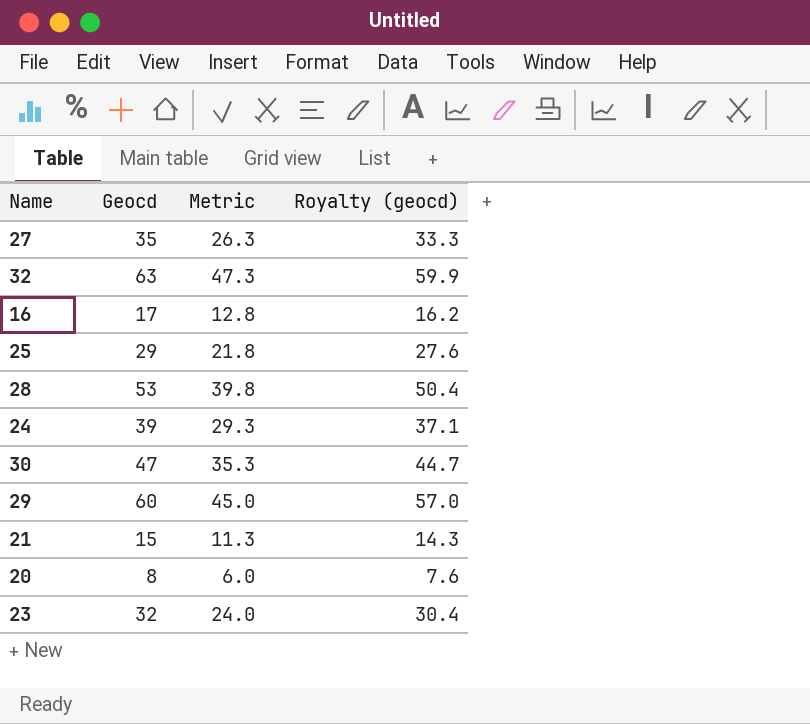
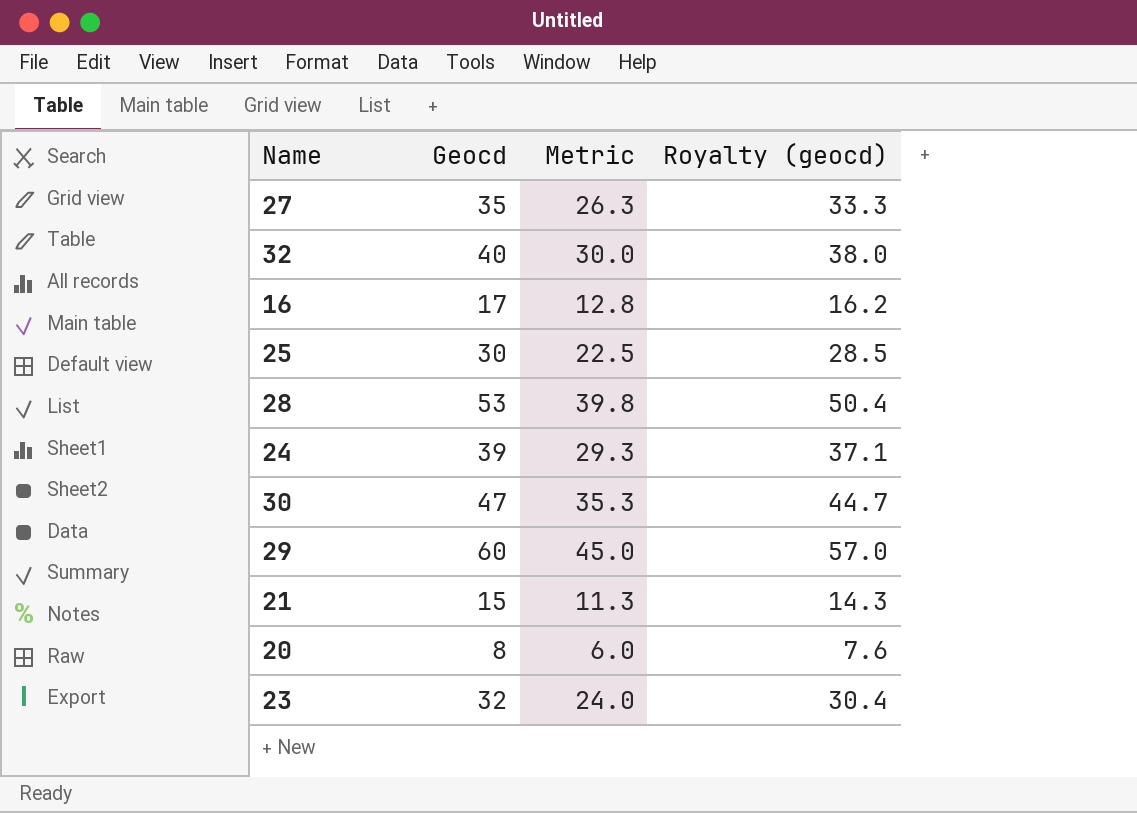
32 | Geocd: 63 -> 40
32 | Metric: 47.3 -> 30.0
32 | Royalty (geocd): 59.9 -> 38.0
25 | Geocd: 29 -> 30
25 | Metric: 21.8 -> 22.5
25 | Royalty (geocd): 27.6 -> 28.5

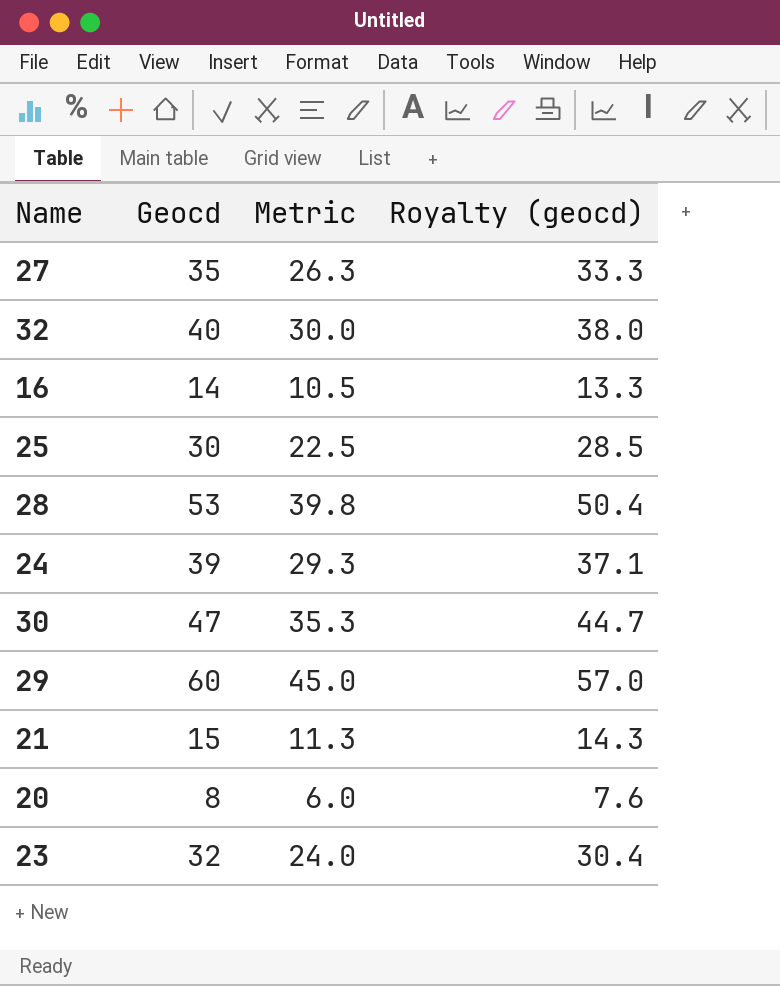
16 | Geocd: 17 -> 14
16 | Metric: 12.8 -> 10.5
16 | Royalty (geocd): 16.2 -> 13.3

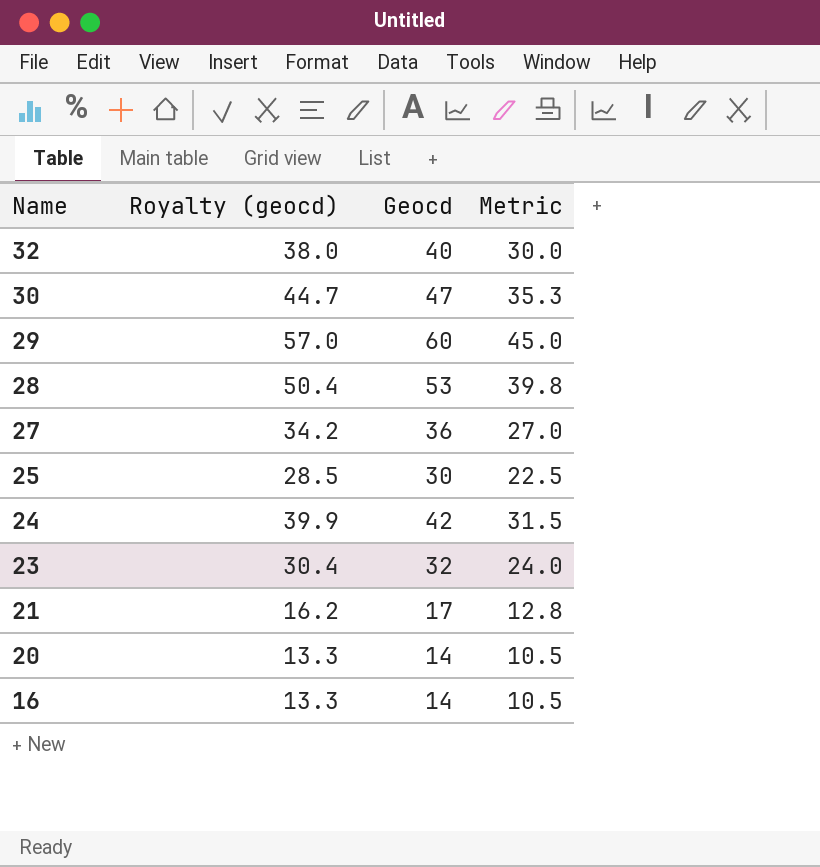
row order: none -> Name descending
column Royalty (geocd) | position: 4 -> 2
27 | Royalty (geocd): 33.3 -> 34.2
27 | Geocd: 35 -> 36
27 | Metric: 26.3 -> 27.0
24 | Royalty (geocd): 37.1 -> 39.9
24 | Geocd: 39 -> 42
24 | Metric: 29.3 -> 31.5
21 | Royalty (geocd): 14.3 -> 16.2
21 | Geocd: 15 -> 17
21 | Metric: 11.3 -> 12.8
20 | Royalty (geocd): 7.6 -> 13.3
20 | Geocd: 8 -> 14
20 | Metric: 6.0 -> 10.5

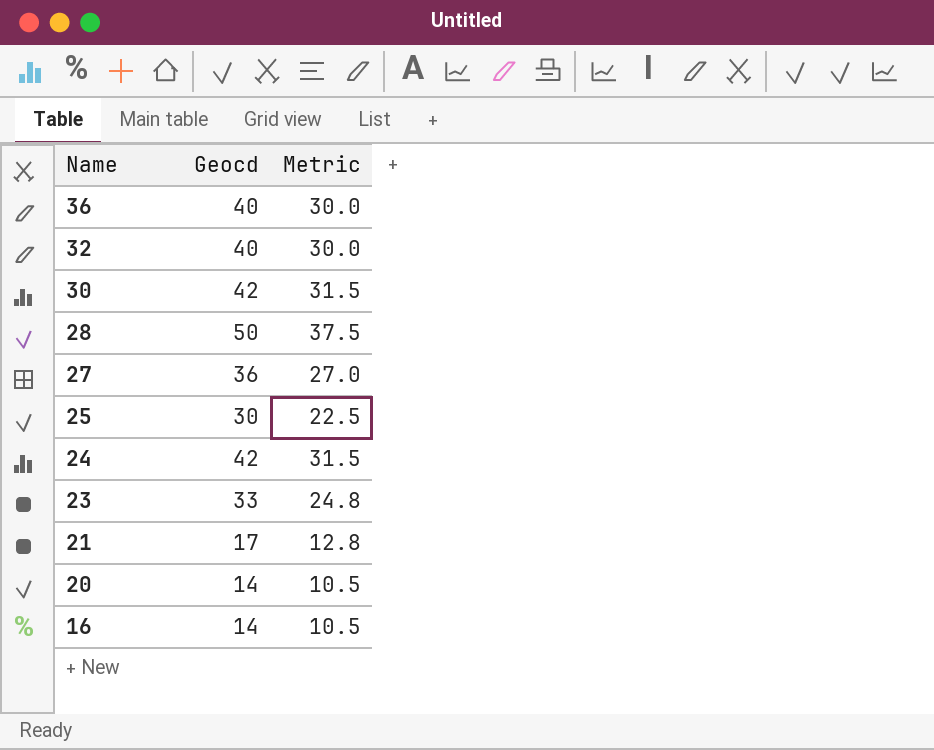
column Royalty (geocd) | formula: [Geocd] * 0.95 -> none
row 29: 57.0 | 60 | 45.0 -> none
row 36: none -> 40 | 30.0
30 | Geocd: 47 -> 42
30 | Metric: 35.3 -> 31.5
28 | Geocd: 53 -> 50
28 | Metric: 39.8 -> 37.5
23 | Geocd: 32 -> 33
23 | Metric: 24.0 -> 24.8

